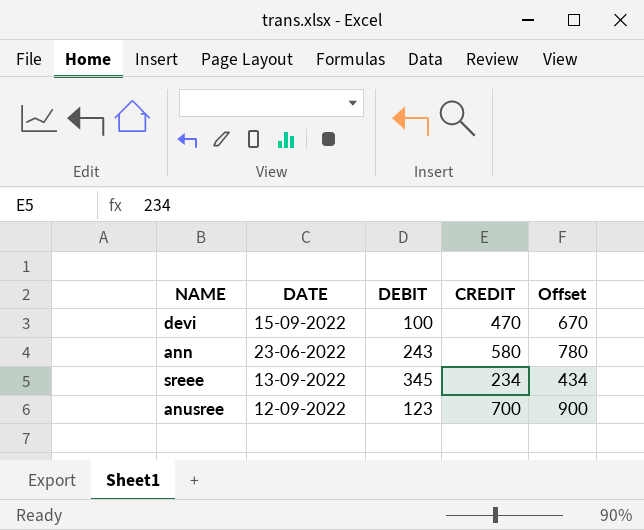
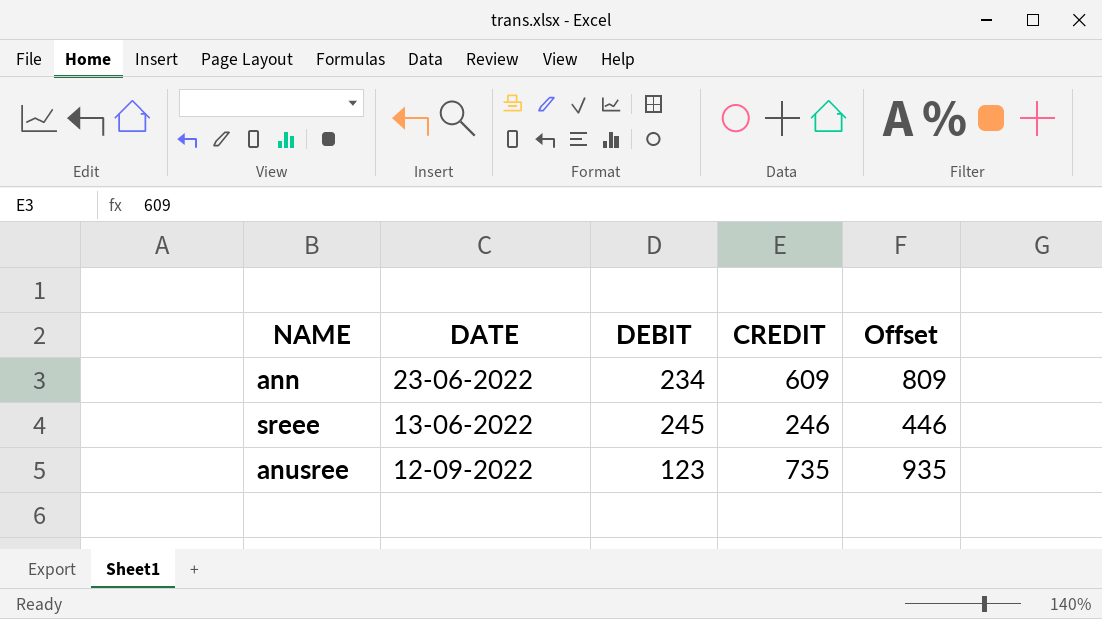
row devi: 15-09-2022 | 100 | 470 | 670 -> none
ann | DEBIT: 243 -> 234
ann | CREDIT: 580 -> 609
ann | Offset: 780 -> 809
sreee | DATE: 13-09-2022 -> 13-06-2022
sreee | DEBIT: 345 -> 245
sreee | CREDIT: 234 -> 246
sreee | Offset: 434 -> 446
anusree | CREDIT: 700 -> 735
anusree | Offset: 900 -> 935

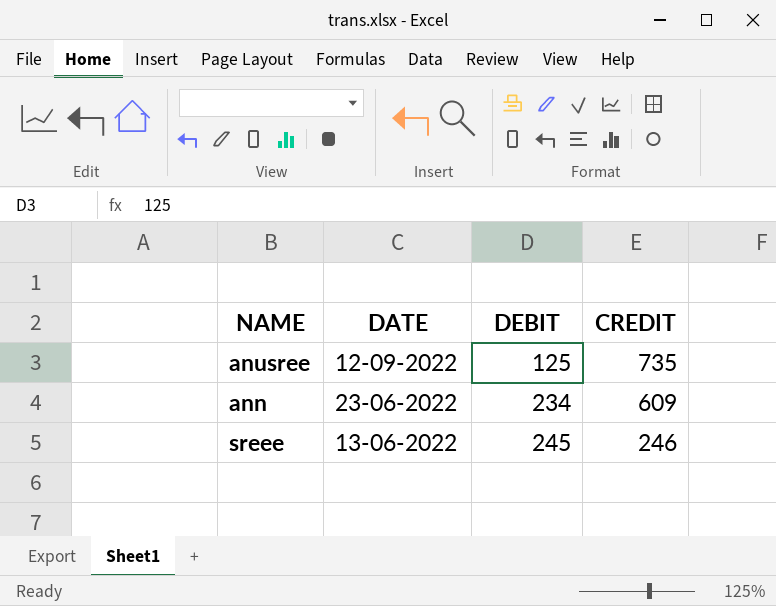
row order: none -> DATE descending
column Offset | formula: [CREDIT] + 200 -> none
anusree | DEBIT: 123 -> 125

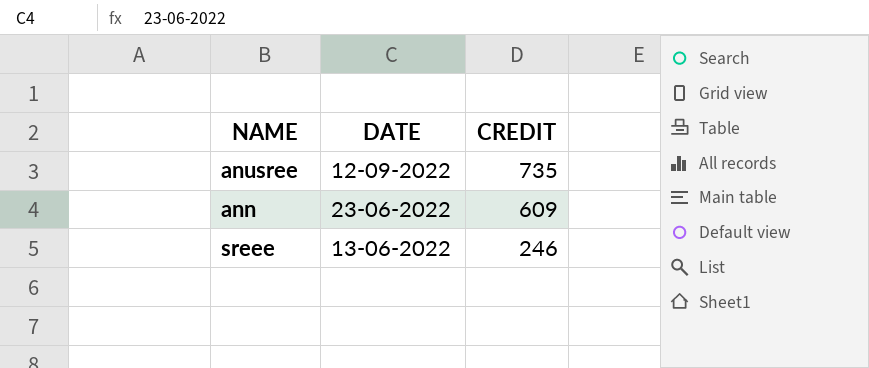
column DEBIT | position: 3 -> none

